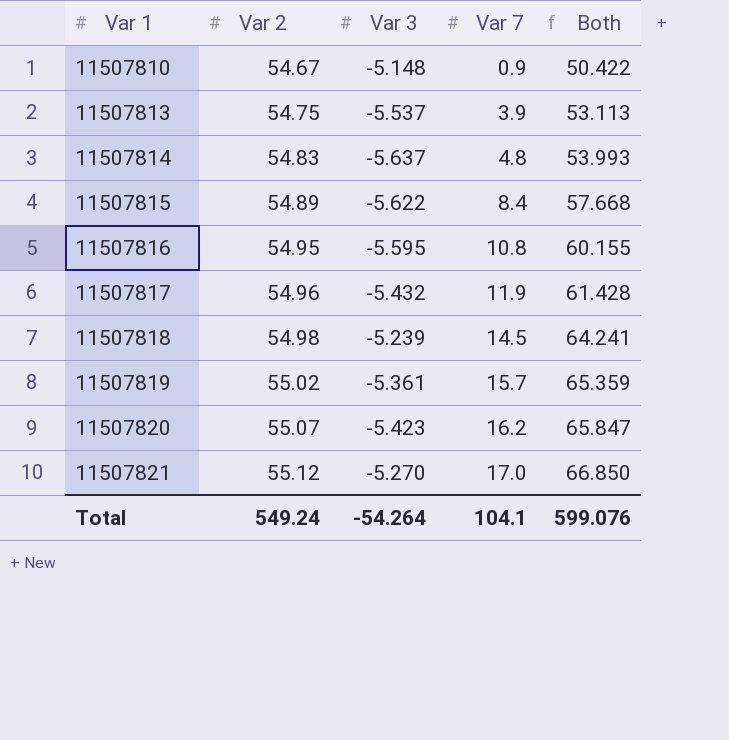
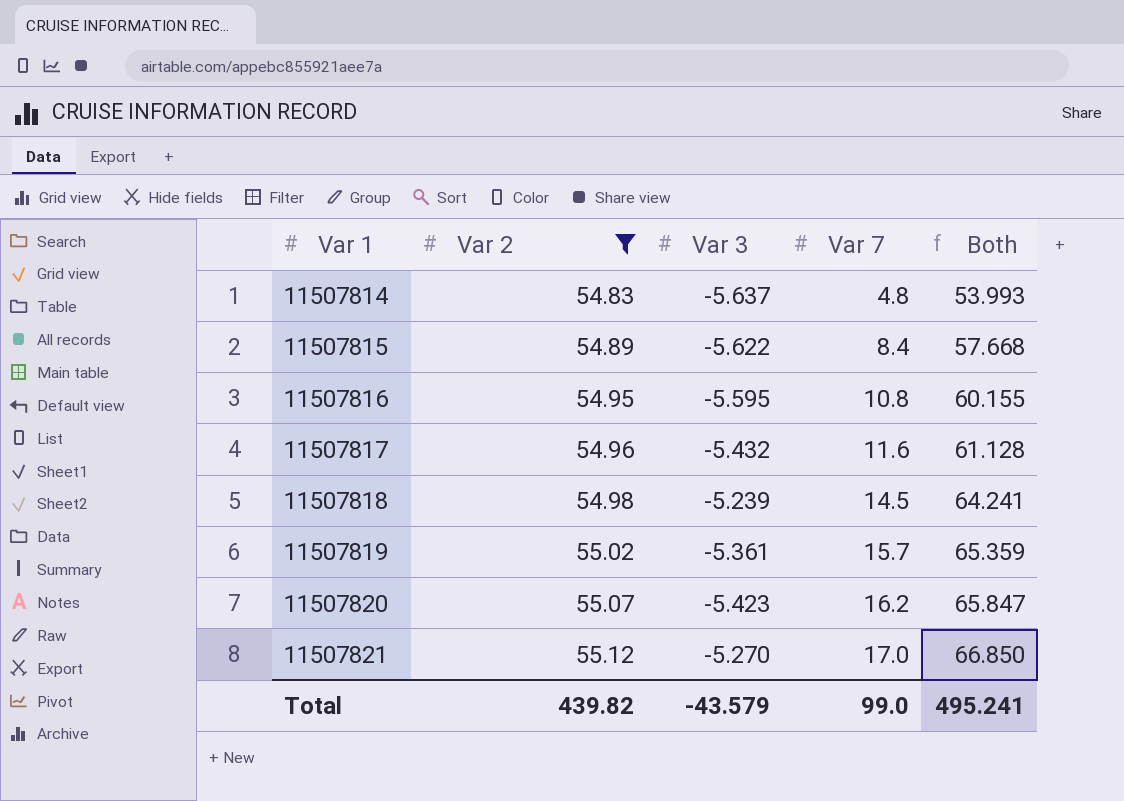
filter: none -> Var 2 >= 54.83
11507817 | Var 7: 11.9 -> 11.6
11507817 | Both: 61.428 -> 61.128
Total | Var 2: 549.24 -> 439.82
Total | Var 3: -54.264 -> -43.579
Total | Var 7: 104.1 -> 99.0
Total | Both: 599.076 -> 495.241

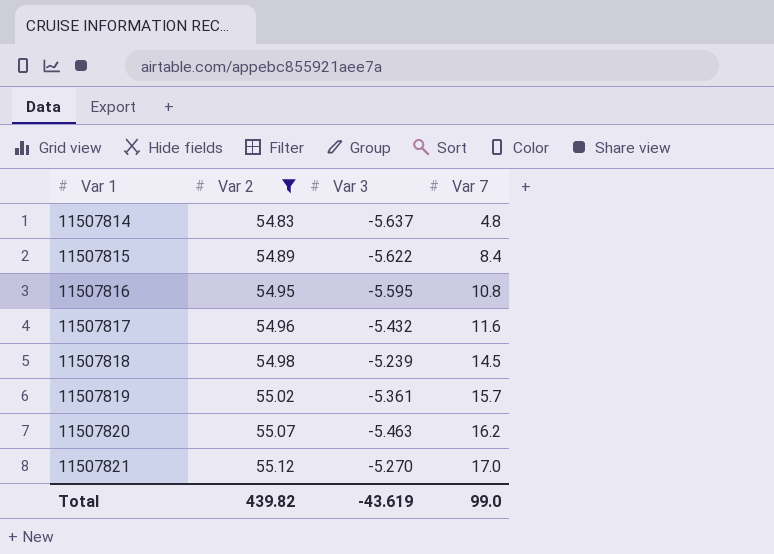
column Both | formula: [Var 2] + [Var 3] + [Var 7] -> none
11507820 | Var 3: -5.423 -> -5.463
Total | Var 3: -43.579 -> -43.619

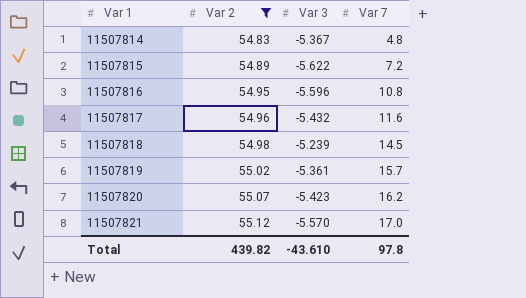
11507814 | Var 3: -5.637 -> -5.367
11507815 | Var 7: 8.4 -> 7.2
11507816 | Var 3: -5.595 -> -5.596
11507820 | Var 3: -5.463 -> -5.423
11507821 | Var 3: -5.270 -> -5.570
Total | Var 3: -43.619 -> -43.610
Total | Var 7: 99.0 -> 97.8

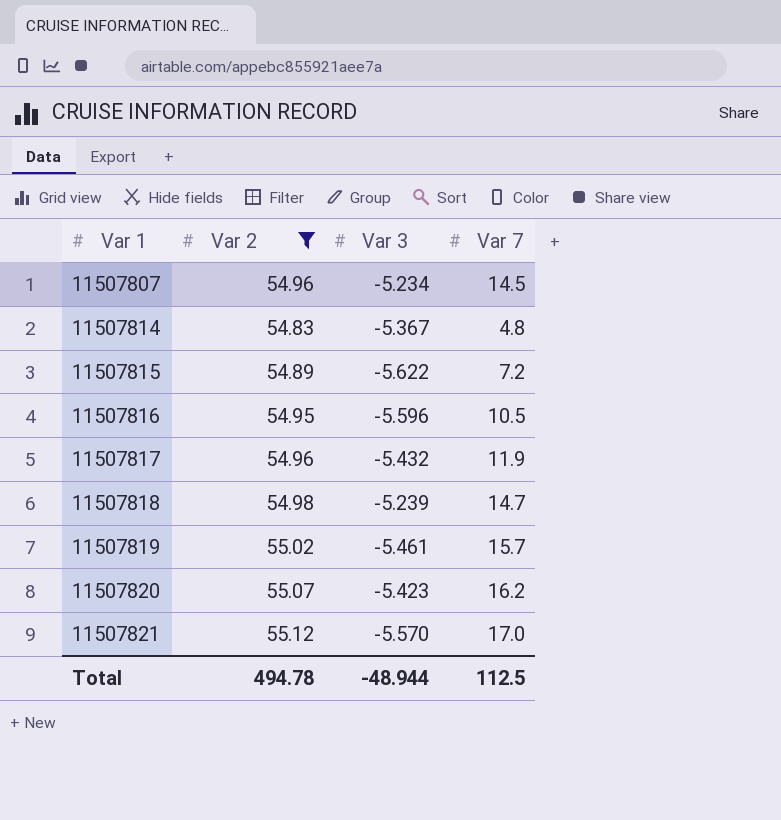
row 11507807: none -> 54.96 | -5.234 | 14.5
11507816 | Var 7: 10.8 -> 10.5
11507817 | Var 7: 11.6 -> 11.9
11507818 | Var 7: 14.5 -> 14.7
11507819 | Var 3: -5.361 -> -5.461
Total | Var 2: 439.82 -> 494.78
Total | Var 3: -43.610 -> -48.944
Total | Var 7: 97.8 -> 112.5

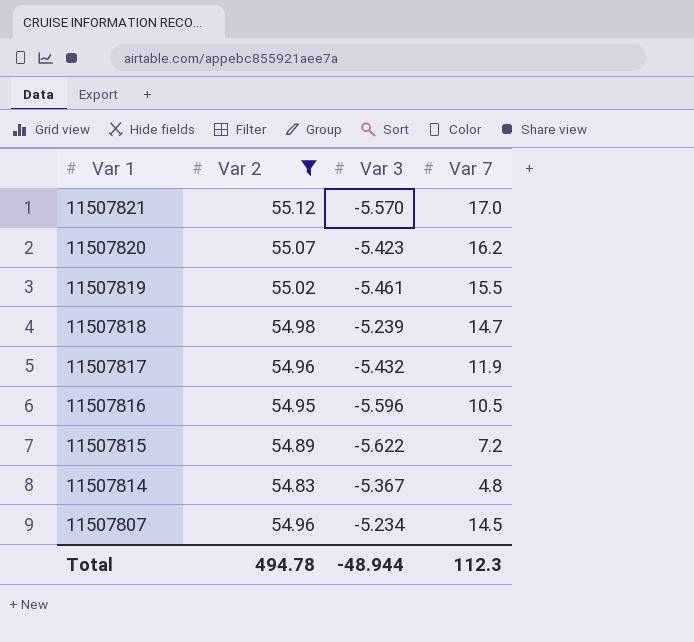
row order: Var 1 ascending -> Var 1 descending
11507819 | Var 7: 15.7 -> 15.5
Total | Var 7: 112.5 -> 112.3

